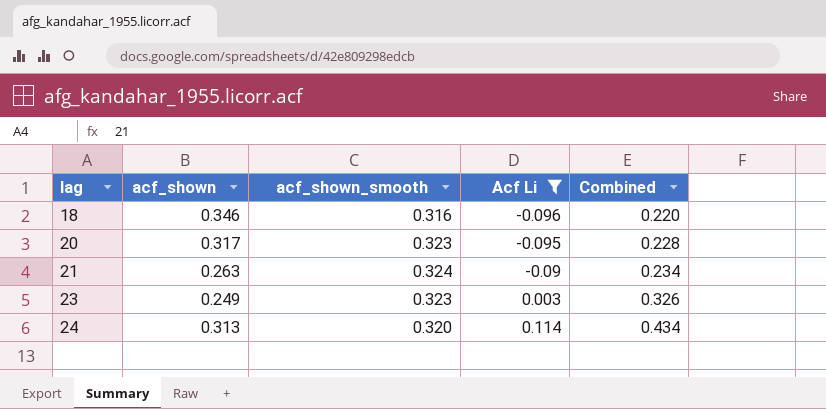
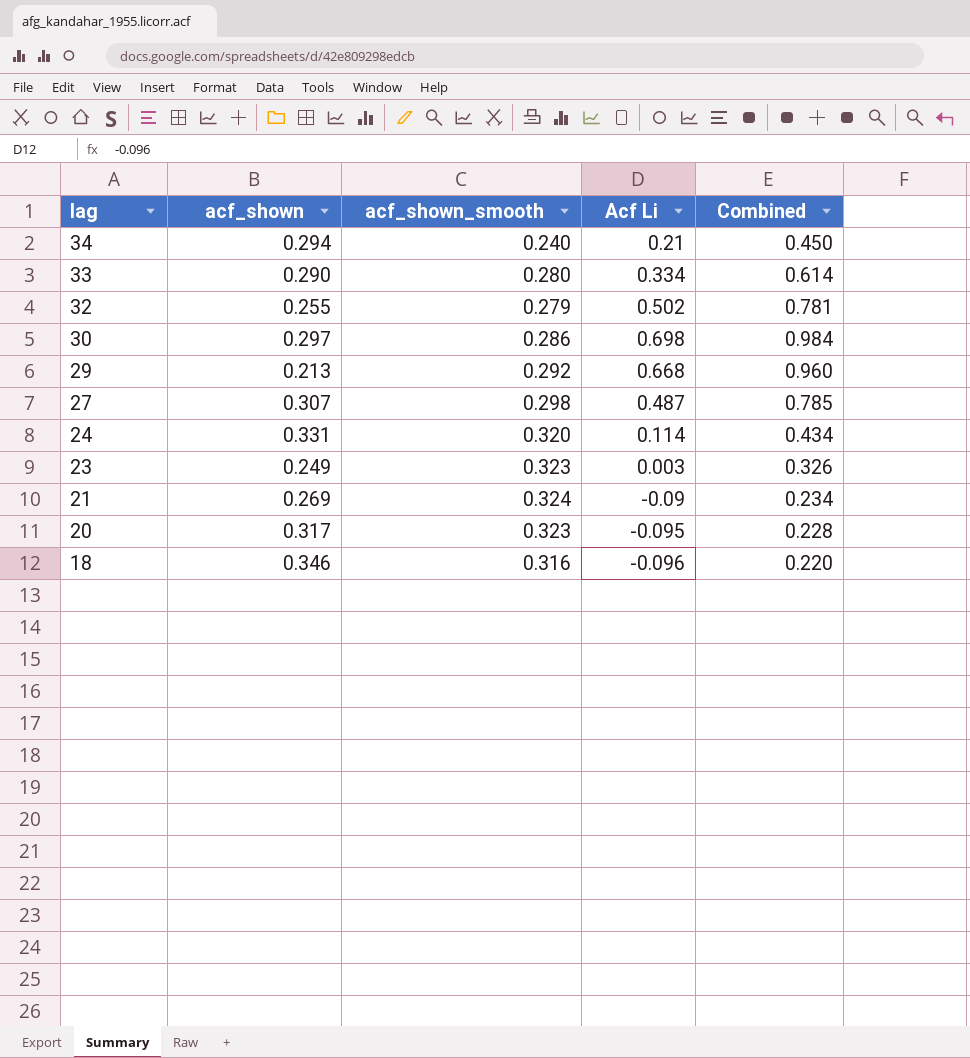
filter: Acf Li <= 0.114 -> none
row order: lag ascending -> lag descending
24 | acf_shown: 0.313 -> 0.331
21 | acf_shown: 0.263 -> 0.269

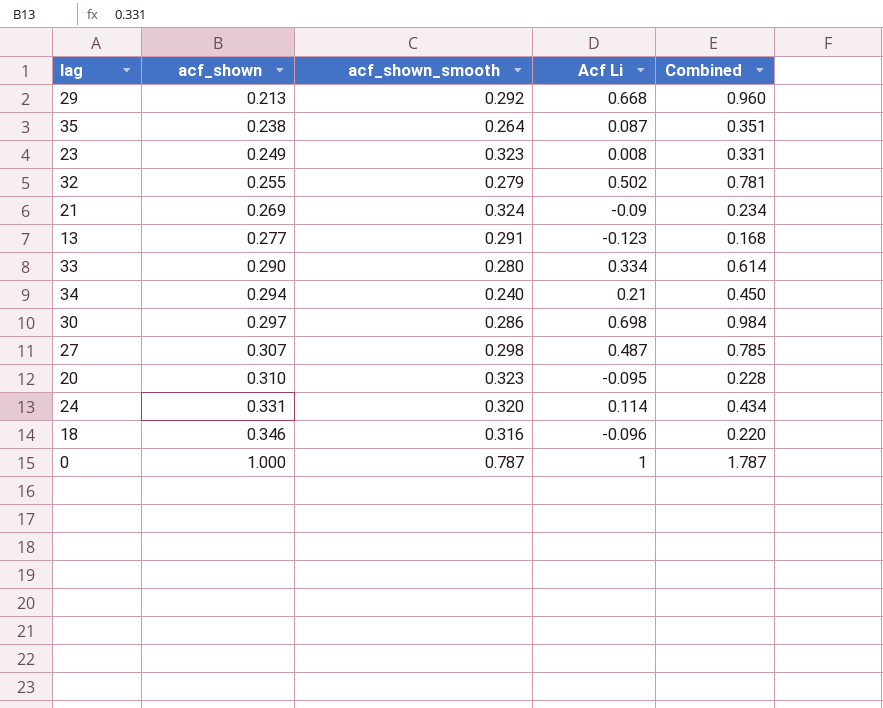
row order: lag descending -> acf_shown ascending
row 35: none -> 0.238 | 0.264 | 0.087 | 0.351
23 | Acf Li: 0.003 -> 0.008
23 | Combined: 0.326 -> 0.331
row 13: none -> 0.277 | 0.291 | -0.123 | 0.168
20 | acf_shown: 0.317 -> 0.310
row 0: none -> 1.000 | 0.787 | 1 | 1.787

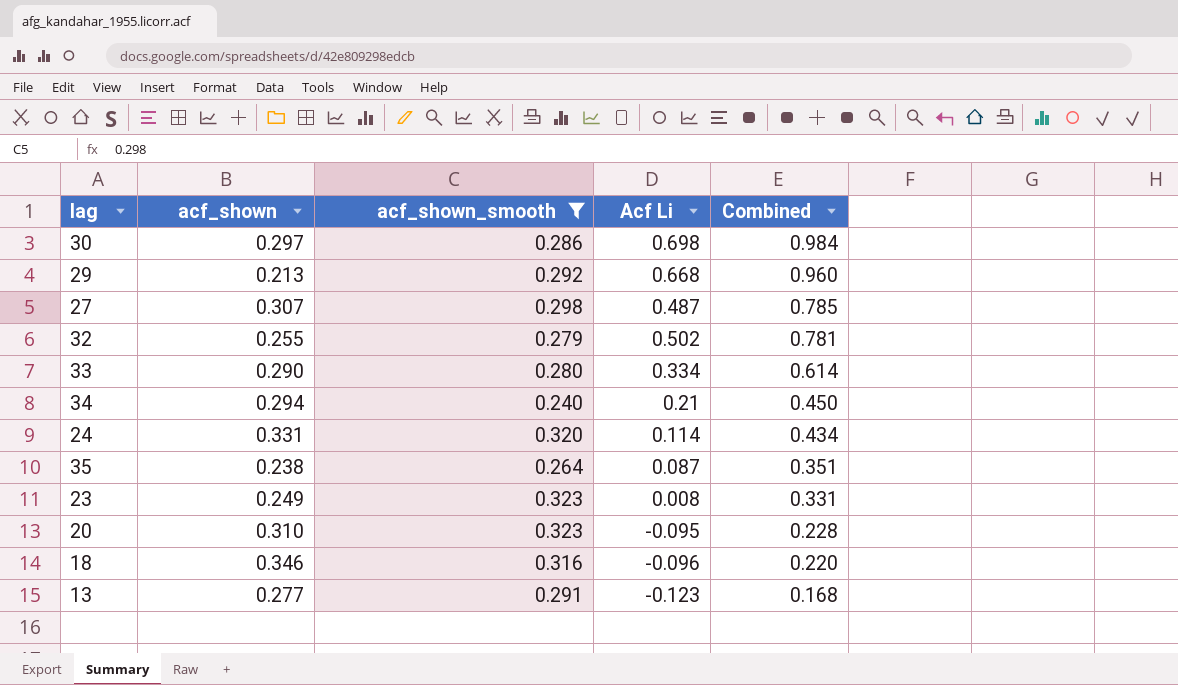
filter: none -> acf_shown_smooth <= 0.323
row order: acf_shown ascending -> Combined descending

